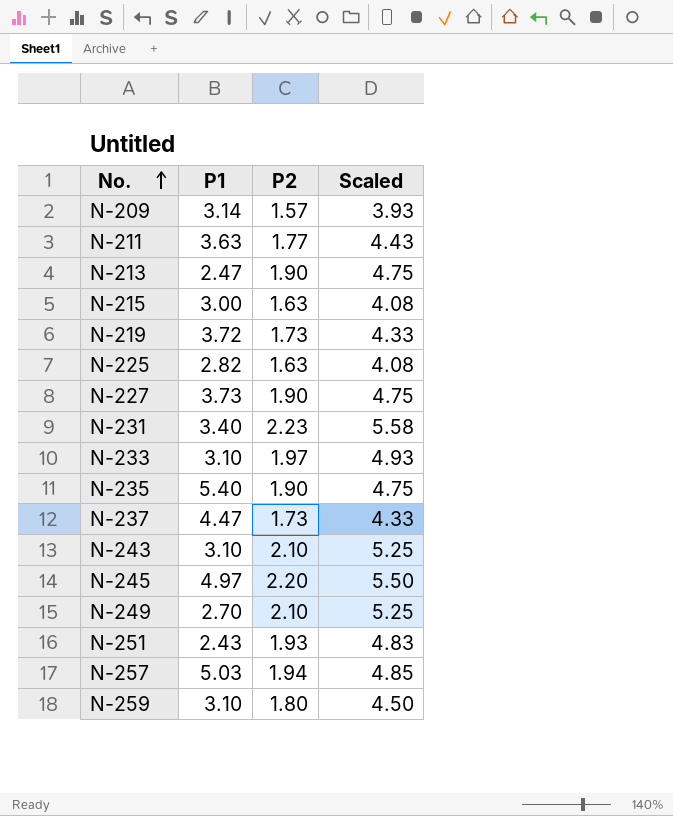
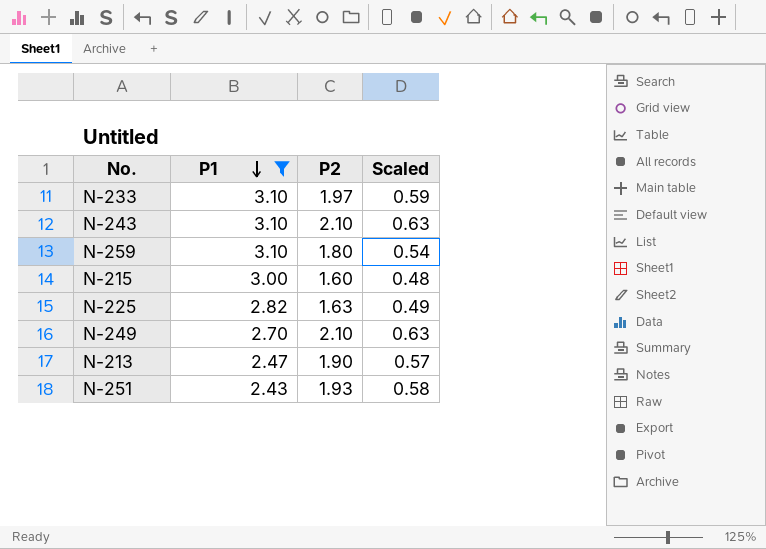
filter: none -> P1 <= 3.10
row order: No. ascending -> P1 descending
column Scaled | formula: [P2] * 2.5 -> [P2] * 0.3
N-215 | P2: 1.63 -> 1.60

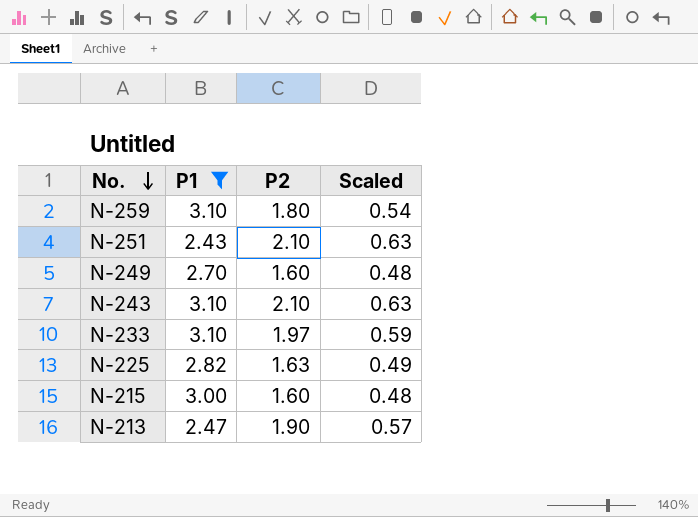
row order: P1 descending -> No. descending
N-251 | P2: 1.93 -> 2.10
N-251 | Scaled: 0.58 -> 0.63
N-249 | P2: 2.10 -> 1.60
N-249 | Scaled: 0.63 -> 0.48

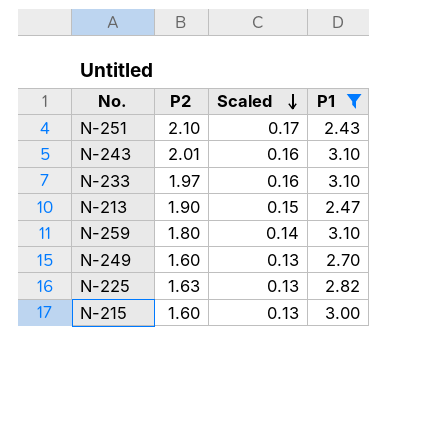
row order: No. descending -> Scaled descending
column Scaled | formula: [P2] * 0.3 -> [P2] * 0.08
column P1 | position: 2 -> 4
N-243 | P2: 2.10 -> 2.01

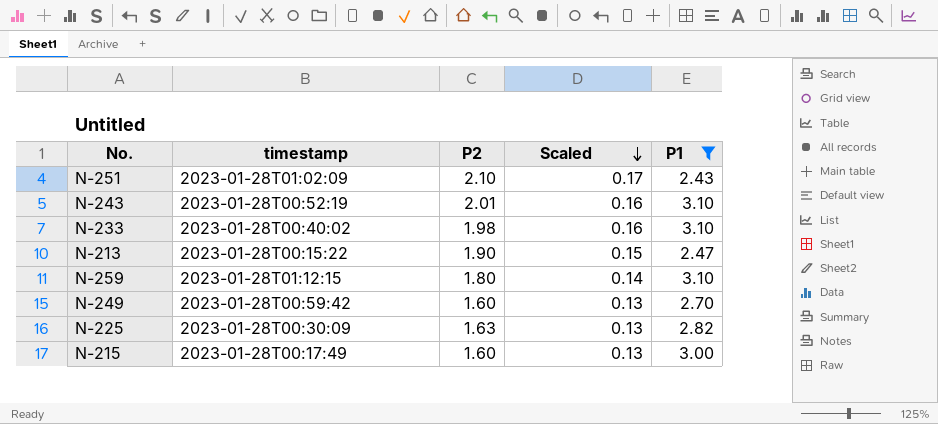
column timestamp | position: none -> 2
N-233 | P2: 1.97 -> 1.98

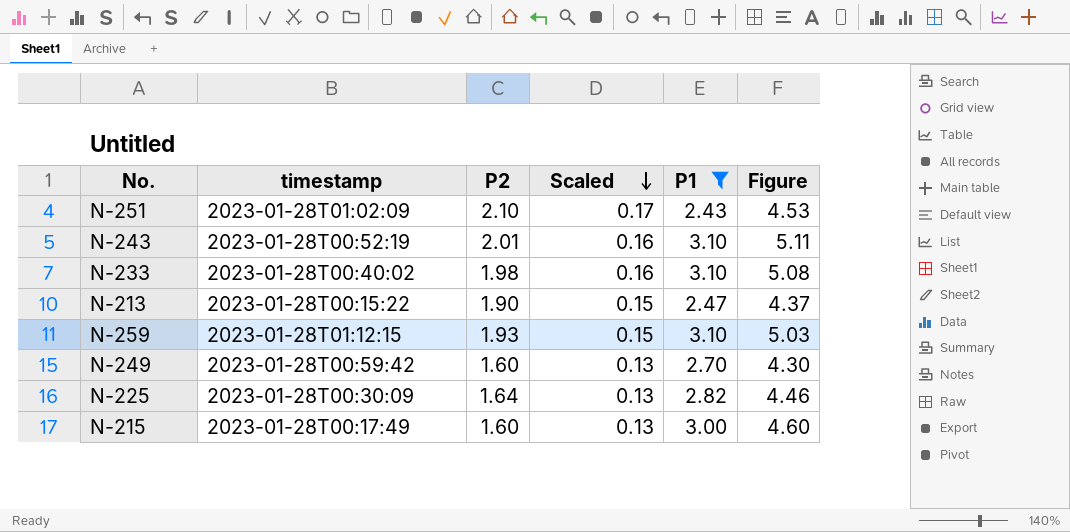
column Figure | formula: none -> [P2] + [P1]
N-259 | P2: 1.80 -> 1.93
N-259 | Scaled: 0.14 -> 0.15
N-225 | P2: 1.63 -> 1.64

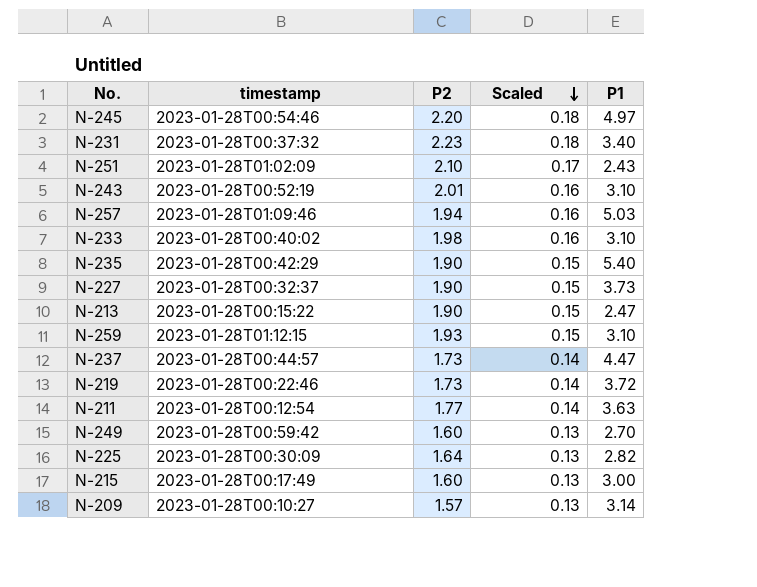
filter: P1 <= 3.10 -> none
column Figure | formula: [P2] + [P1] -> none

